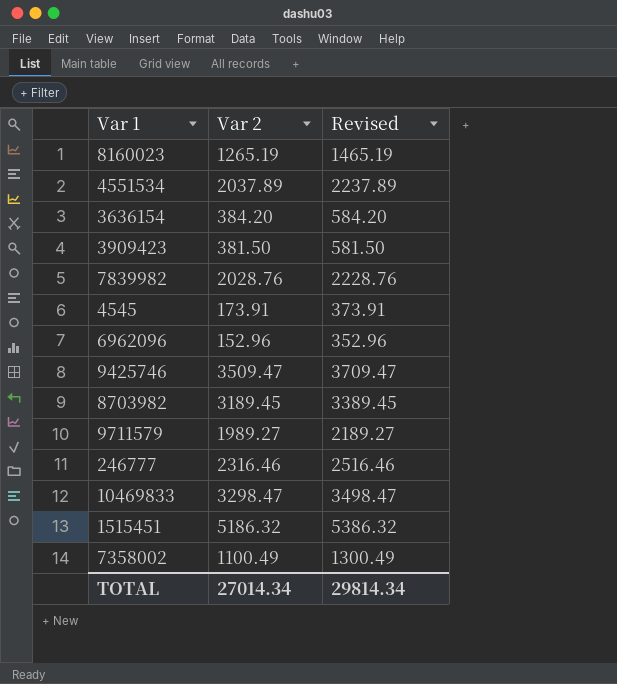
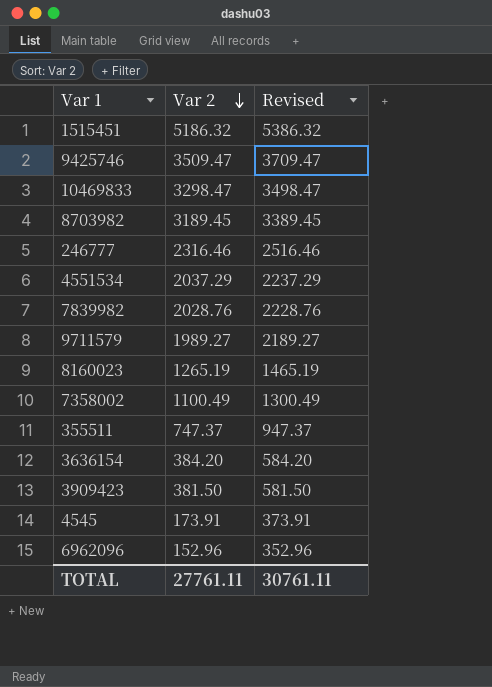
row order: none -> Var 2 descending
4551534 | Var 2: 2037.89 -> 2037.29
4551534 | Revised: 2237.89 -> 2237.29
row 355511: none -> 747.37 | 947.37
TOTAL | Var 2: 27014.34 -> 27761.11
TOTAL | Revised: 29814.34 -> 30761.11

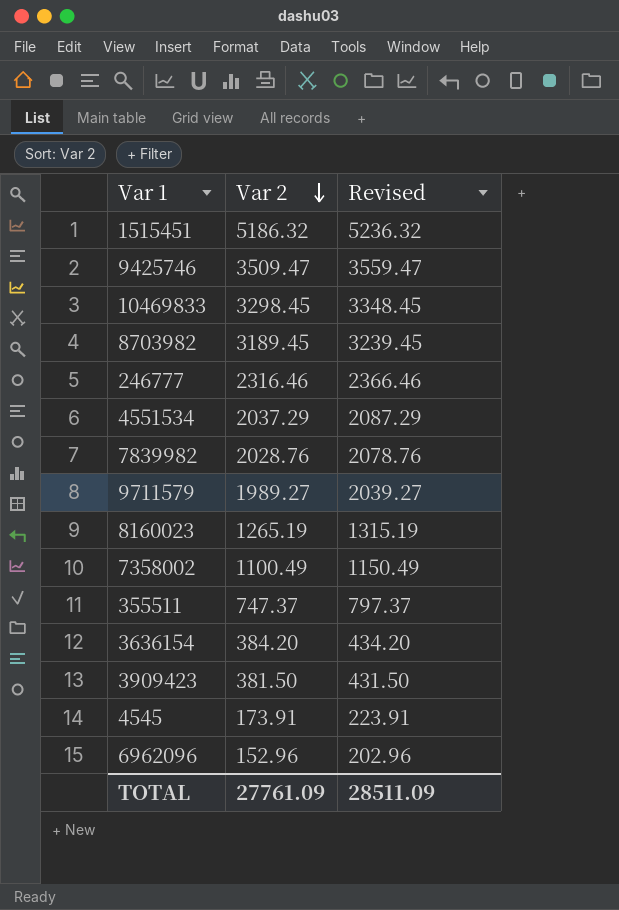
column Revised | formula: [Var 2] + 200 -> [Var 2] + 50
10469833 | Var 2: 3298.47 -> 3298.45
TOTAL | Var 2: 27761.11 -> 27761.09
TOTAL | Revised: 30761.11 -> 28511.09

